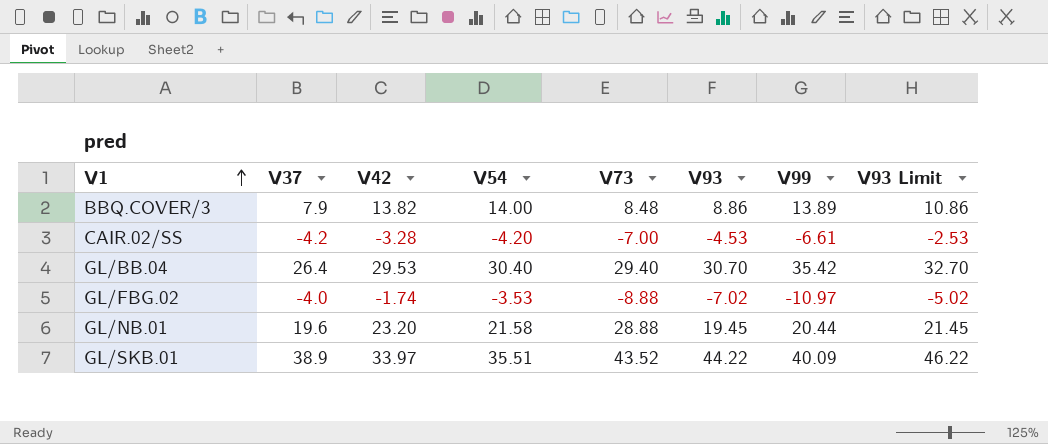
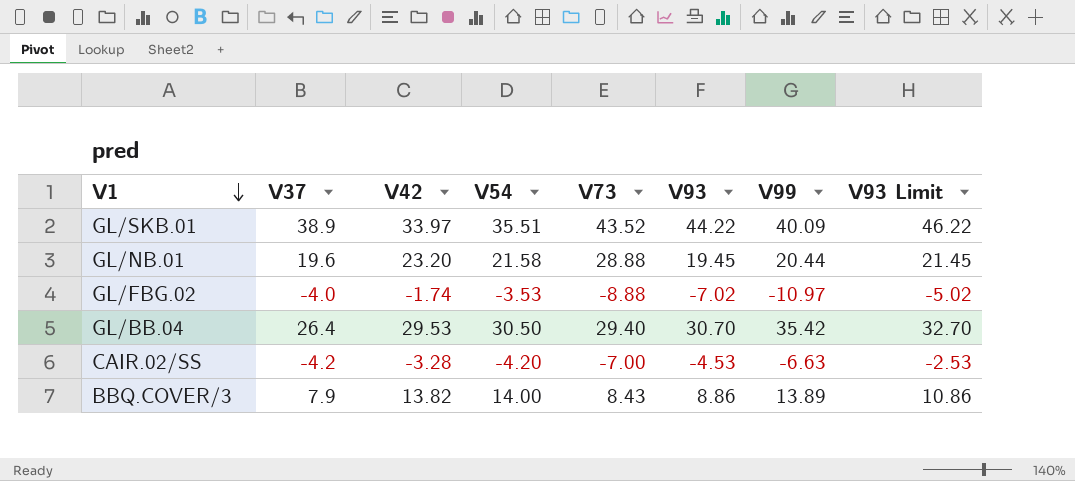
row order: V1 ascending -> V1 descending
GL/BB.04 | V54: 30.40 -> 30.50
CAIR.02/SS | V99: -6.61 -> -6.63
BBQ.COVER/3 | V73: 8.48 -> 8.43

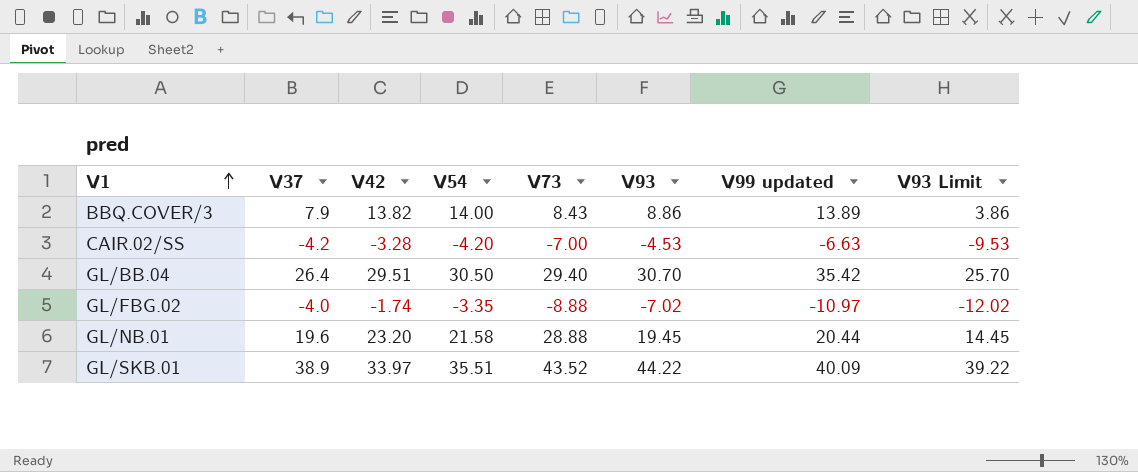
row order: V1 descending -> V1 ascending
column name: V99 -> V99 updated
column V93 Limit | formula: [V93] + 2 -> [V93] - 5
GL/BB.04 | V42: 29.53 -> 29.51
GL/FBG.02 | V54: -3.53 -> -3.35

